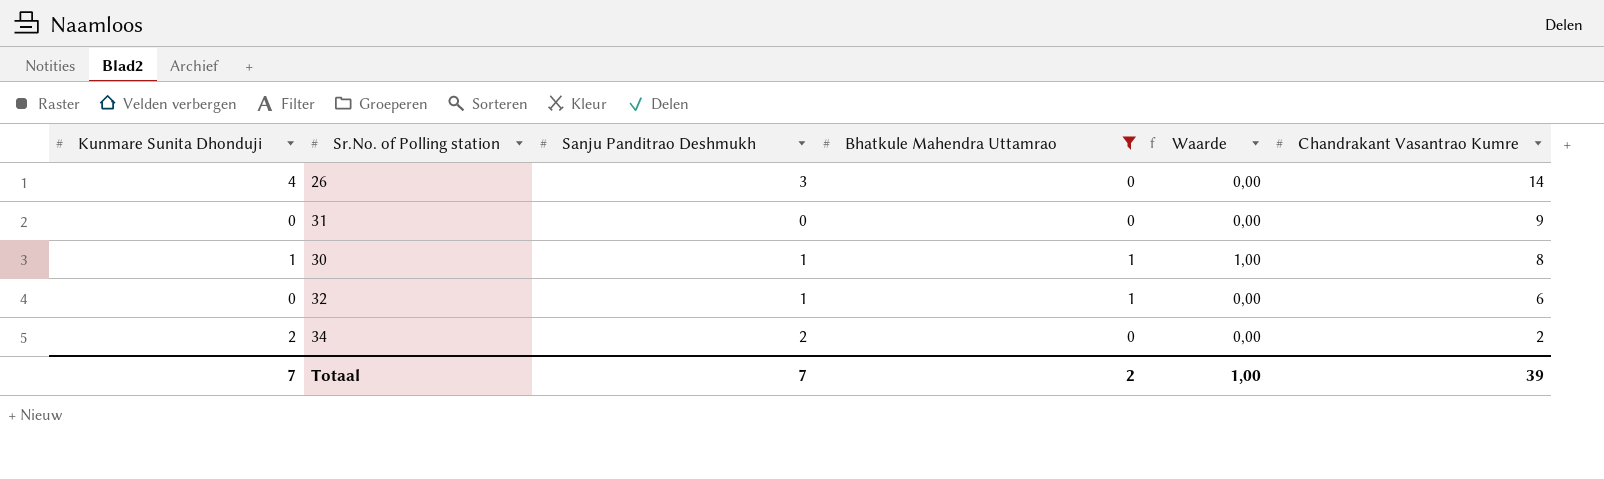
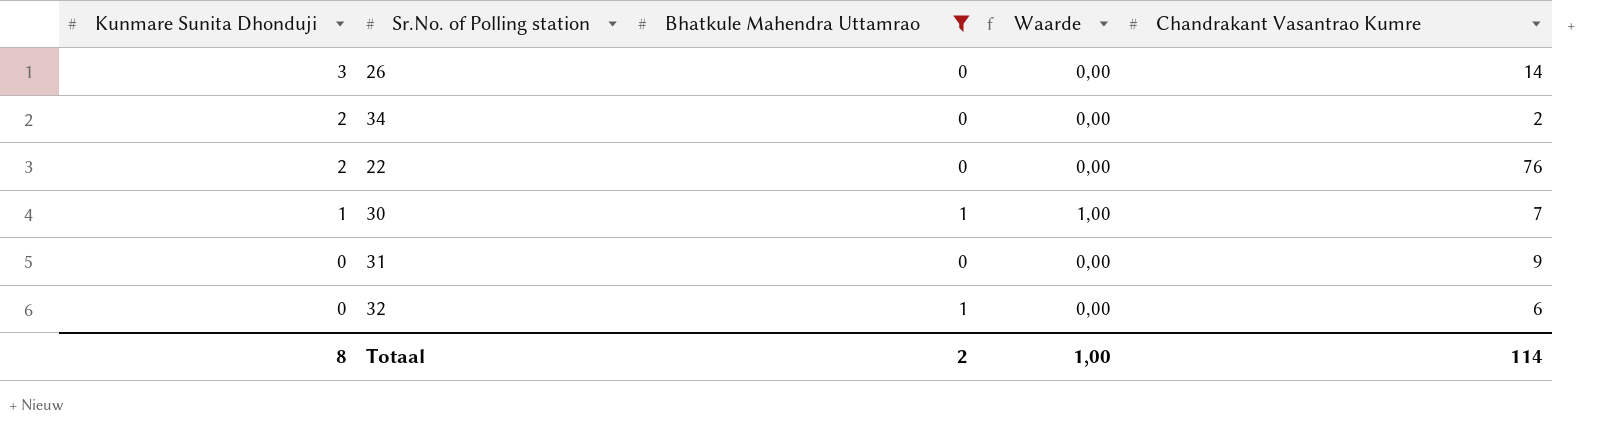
row order: Chandrakant Vasantrao Kumre descending -> Kunmare Sunita Dhonduji descending
column Sanju Panditrao Deshmukh | position: 3 -> none
26 | Kunmare Sunita Dhonduji: 4 -> 3
row 22: none -> 2 | 0 | 0,00 | 76
30 | Chandrakant Vasantrao Kumre: 8 -> 7
Totaal | Kunmare Sunita Dhonduji: 7 -> 8
Totaal | Chandrakant Vasantrao Kumre: 39 -> 114

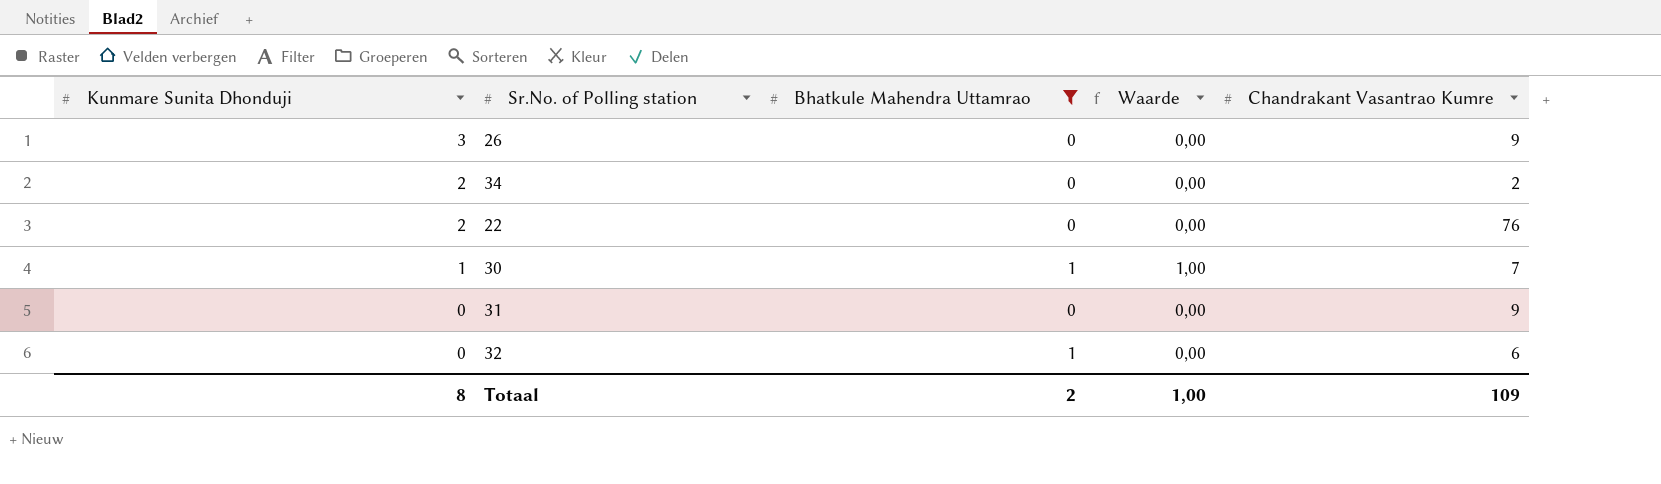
26 | Chandrakant Vasantrao Kumre: 14 -> 9
Totaal | Chandrakant Vasantrao Kumre: 114 -> 109

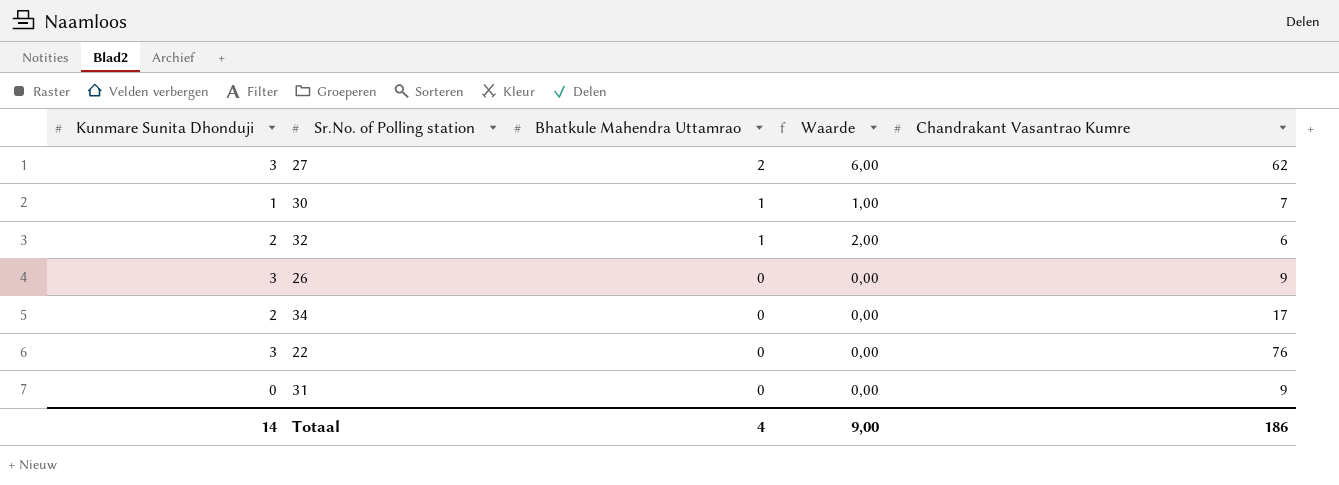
filter: Bhatkule Mahendra Uttamrao != 2 -> none
row order: Kunmare Sunita Dhonduji descending -> Bhatkule Mahendra Uttamrao descending
32 | Kunmare Sunita Dhonduji: 0 -> 2
32 | Waarde: 0,00 -> 2,00
34 | Chandrakant Vasantrao Kumre: 2 -> 17
22 | Kunmare Sunita Dhonduji: 2 -> 3
Totaal | Kunmare Sunita Dhonduji: 8 -> 14
Totaal | Bhatkule Mahendra Uttamrao: 2 -> 4
Totaal | Waarde: 1,00 -> 9,00
Totaal | Chandrakant Vasantrao Kumre: 109 -> 186

